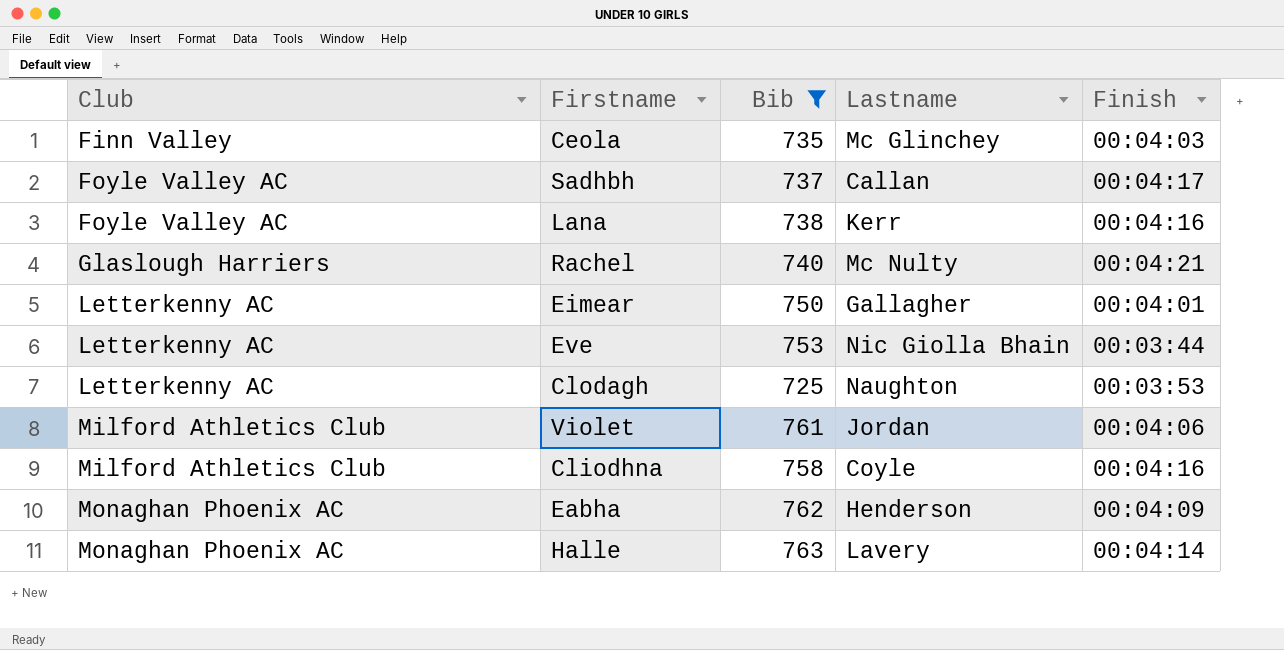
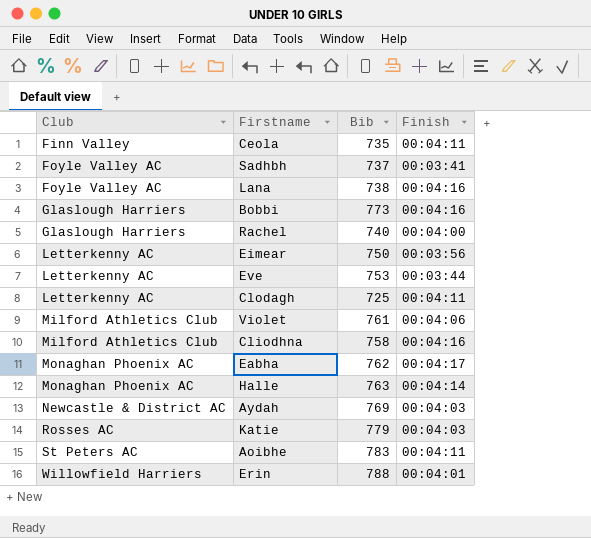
filter: Bib <= 763 -> none
column Lastname | position: 4 -> none
Ceola | Finish: 00:04:03 -> 00:04:11
Sadhbh | Finish: 00:04:17 -> 00:03:41
Rachel | Finish: 00:04:21 -> 00:04:00
Eimear | Finish: 00:04:01 -> 00:03:56
Clodagh | Finish: 00:03:53 -> 00:04:11
Eabha | Finish: 00:04:09 -> 00:04:17

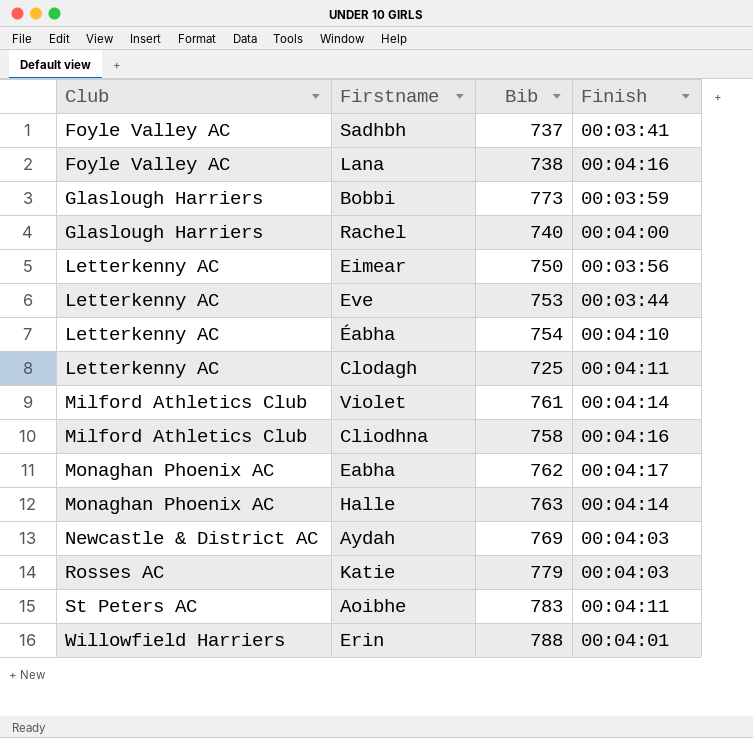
row Ceola: Finn Valley | 735 | 00:04:11 -> none
Bobbi | Finish: 00:04:16 -> 00:03:59
row Éabha: none -> Letterkenny AC | 754 | 00:04:10
Violet | Finish: 00:04:06 -> 00:04:14

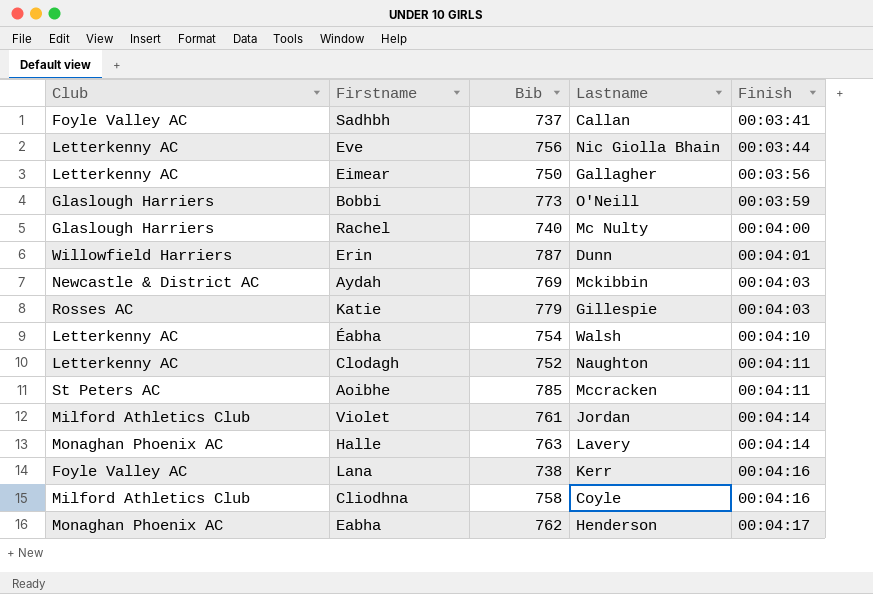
row order: Club ascending -> Finish ascending
column Lastname | position: none -> 4
Eve | Bib: 753 -> 756
Erin | Bib: 788 -> 787
Clodagh | Bib: 725 -> 752
Aoibhe | Bib: 783 -> 785

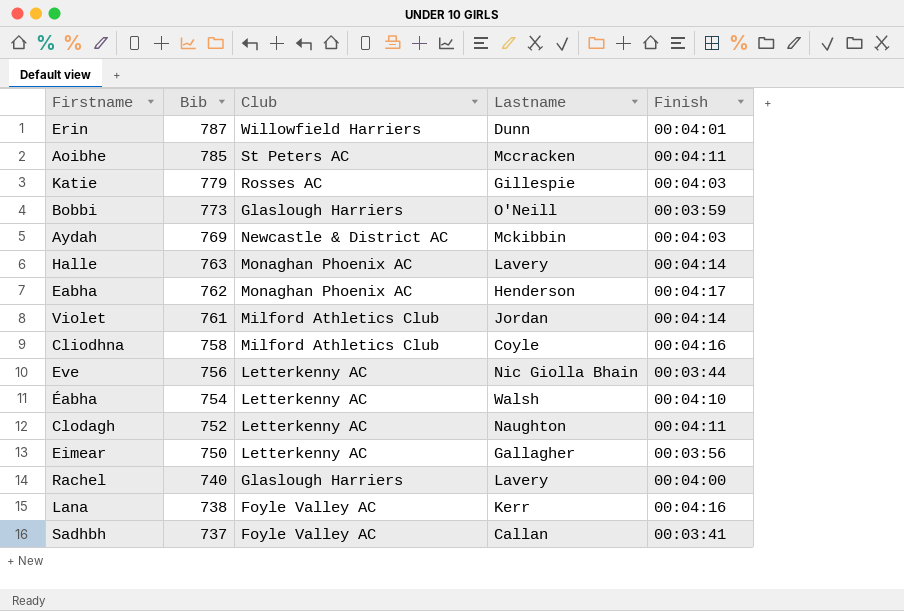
row order: Finish ascending -> Bib descending
column Club | position: 1 -> 3
Rachel | Lastname: Mc Nulty -> Lavery

